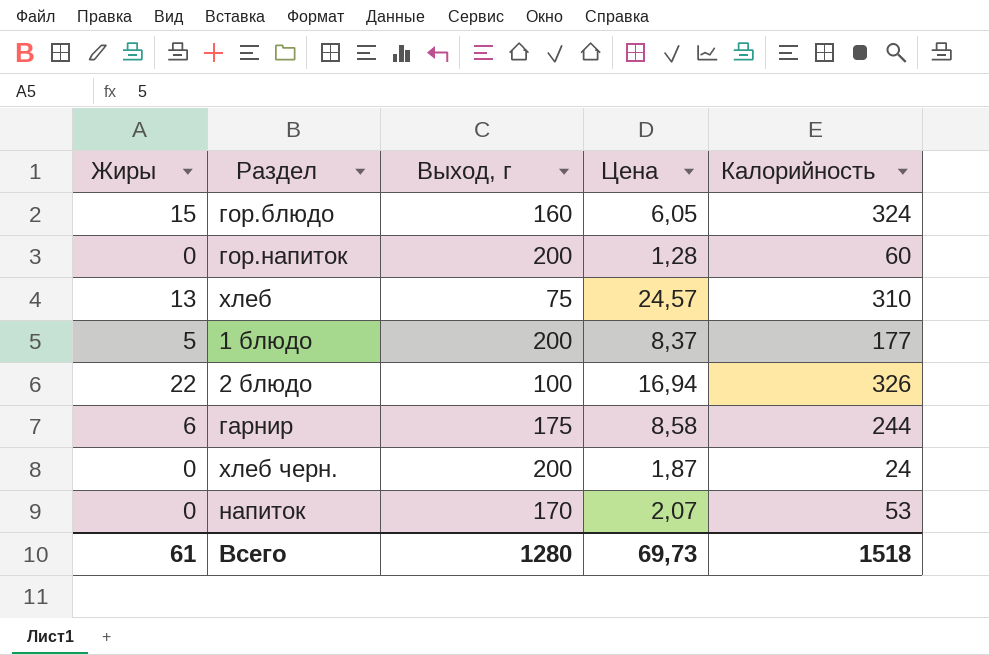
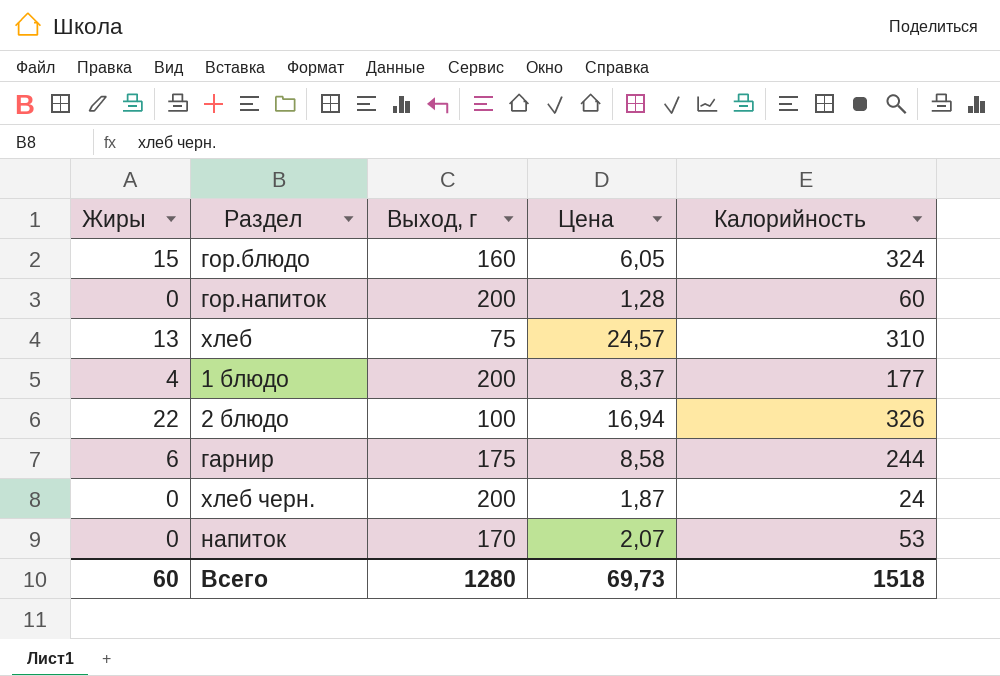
1 блюдо | Жиры: 5 -> 4
Всего | Жиры: 61 -> 60

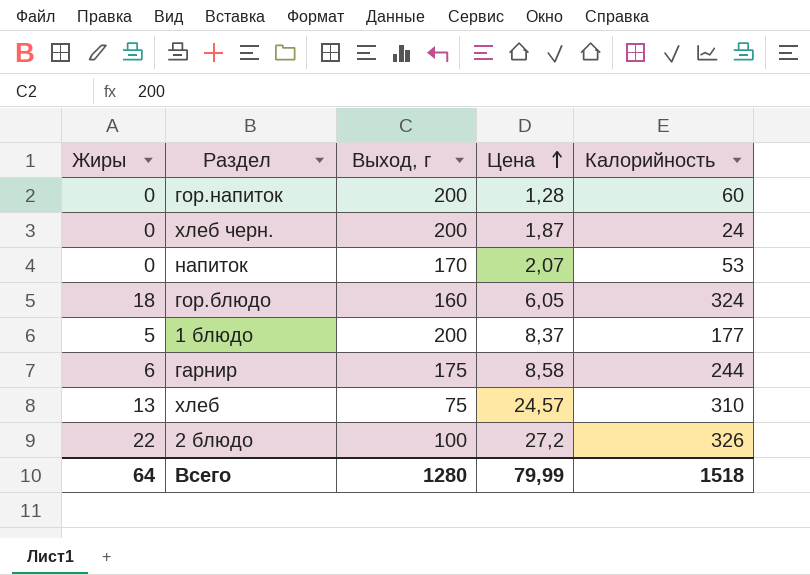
row order: none -> Цена ascending
гор.блюдо | Жиры: 15 -> 18
1 блюдо | Жиры: 4 -> 5
2 блюдо | Цена: 16,94 -> 27,2
Всего | Жиры: 60 -> 64
Всего | Цена: 69,73 -> 79,99

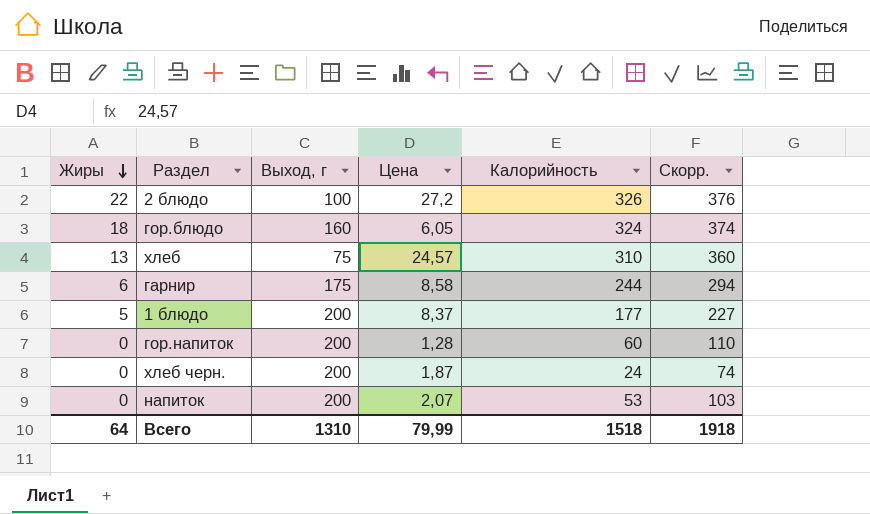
row order: Цена ascending -> Жиры descending
column Скорр. | formula: none -> [Калорийность] + 50
напиток | Выход, г: 170 -> 200
Всего | Выход, г: 1280 -> 1310

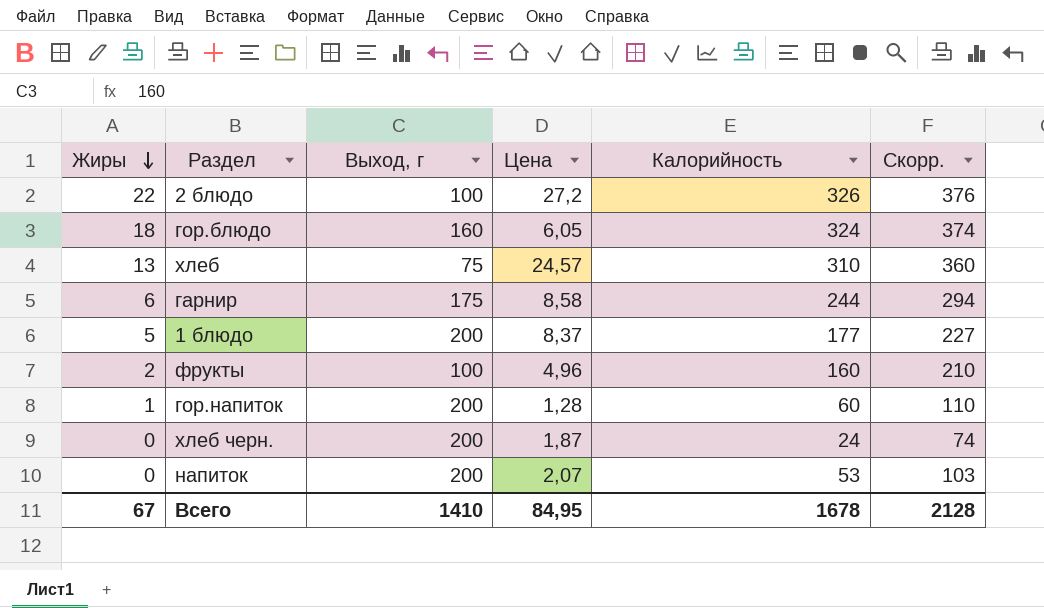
row фрукты: none -> 2 | 100 | 4,96 | 160 | 210
гор.напиток | Жиры: 0 -> 1
Всего | Жиры: 64 -> 67
Всего | Выход, г: 1310 -> 1410
Всего | Цена: 79,99 -> 84,95
Всего | Калорийность: 1518 -> 1678
Всего | Скорр.: 1918 -> 2128

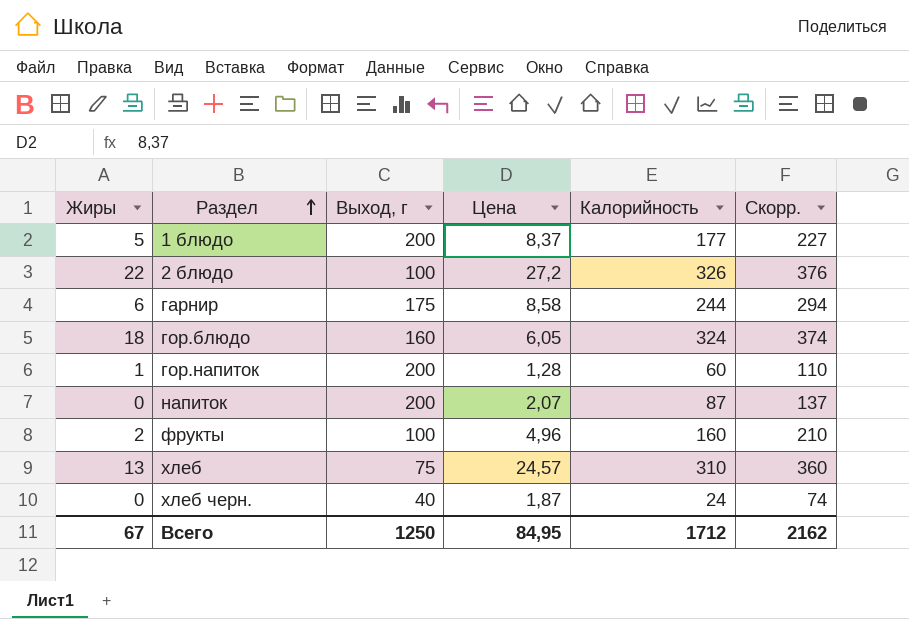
row order: Жиры descending -> Раздел ascending
напиток | Калорийность: 53 -> 87
напиток | Скорр.: 103 -> 137
хлеб черн. | Выход, г: 200 -> 40
Всего | Выход, г: 1410 -> 1250
Всего | Калорийность: 1678 -> 1712
Всего | Скорр.: 2128 -> 2162

